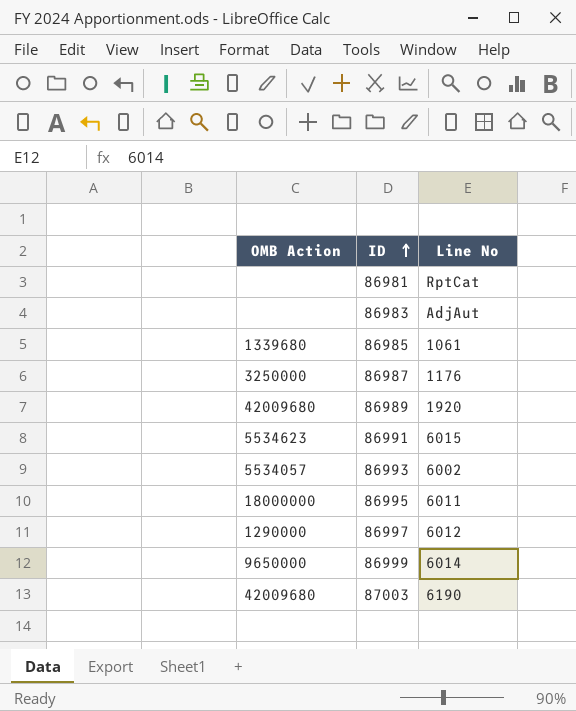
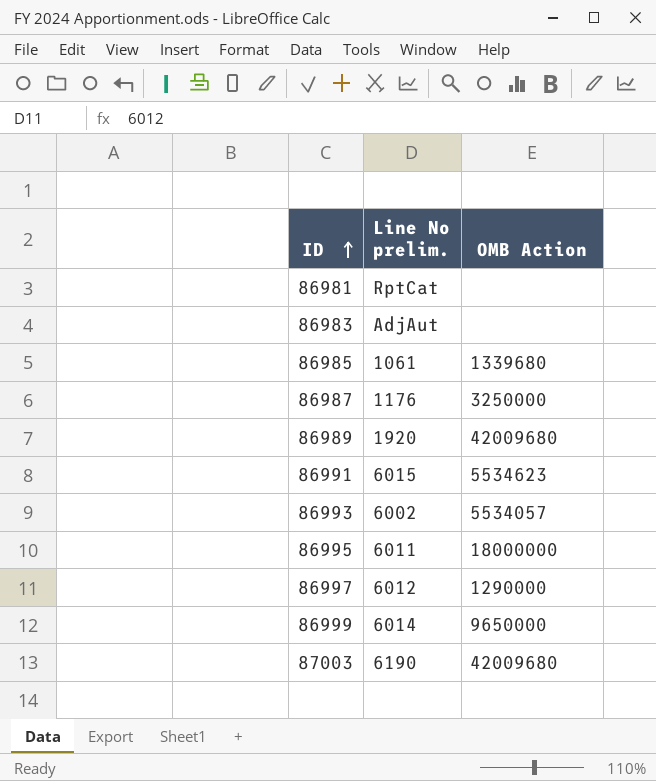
column name: Line No -> Line No prelim.
column OMB Action | position: 1 -> 3

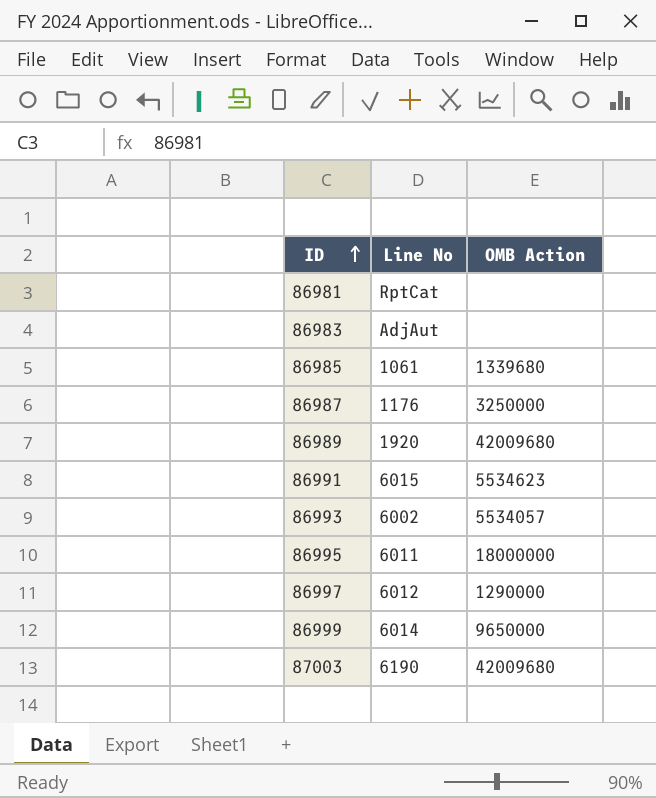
column name: Line No prelim. -> Line No

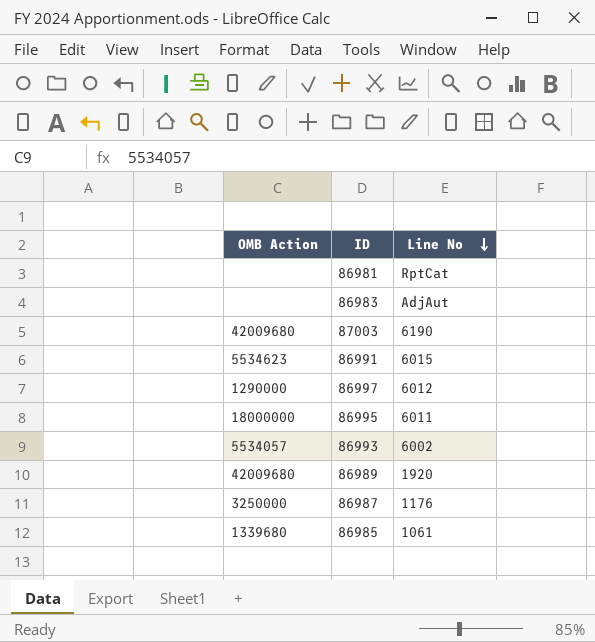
row order: ID ascending -> Line No descending
column OMB Action | position: 3 -> 1
row 86999: 6014 | 9650000 -> none

